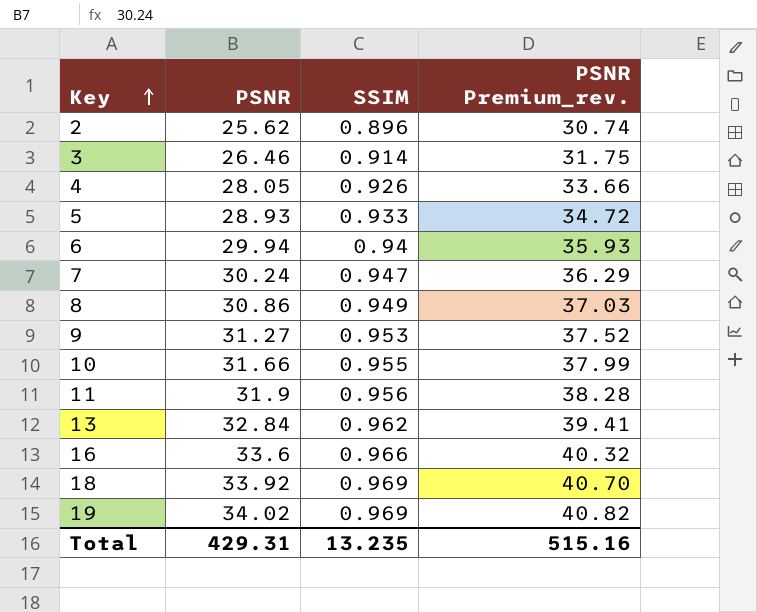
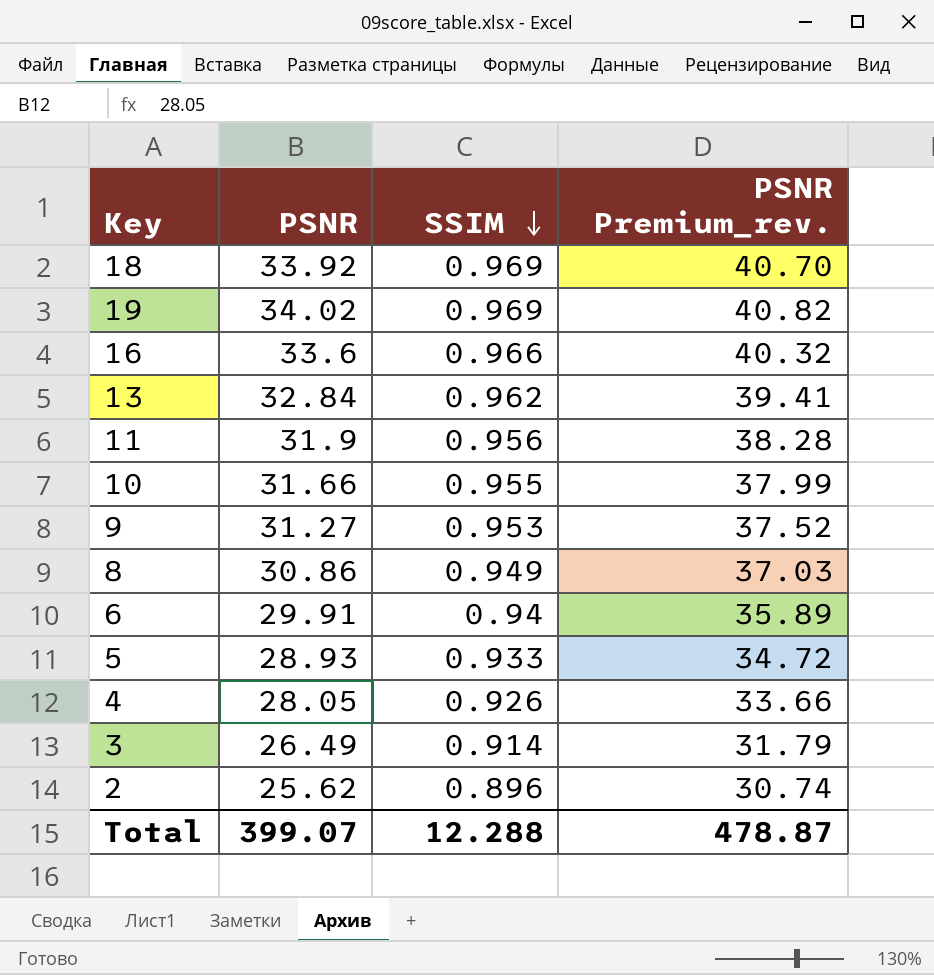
row order: Key ascending -> SSIM descending
row 7: 30.24 | 0.947 | 36.29 -> none
6 | PSNR: 29.94 -> 29.91
6 | PSNR Premium_rev.: 35.93 -> 35.89
3 | PSNR: 26.46 -> 26.49
3 | PSNR Premium_rev.: 31.75 -> 31.79
Total | PSNR: 429.31 -> 399.07
Total | SSIM: 13.235 -> 12.288
Total | PSNR Premium_rev.: 515.16 -> 478.87

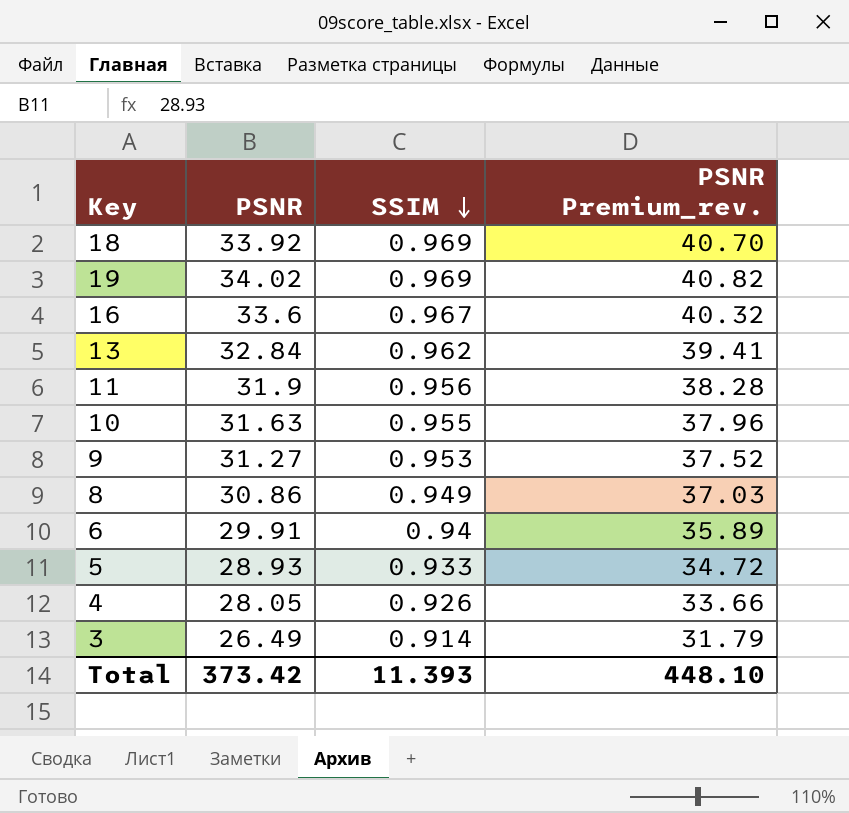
row 2: 25.62 | 0.896 | 30.74 -> none
16 | SSIM: 0.966 -> 0.967
10 | PSNR: 31.66 -> 31.63
10 | PSNR Premium_rev.: 37.99 -> 37.96
Total | PSNR: 399.07 -> 373.42
Total | SSIM: 12.288 -> 11.393
Total | PSNR Premium_rev.: 478.87 -> 448.10

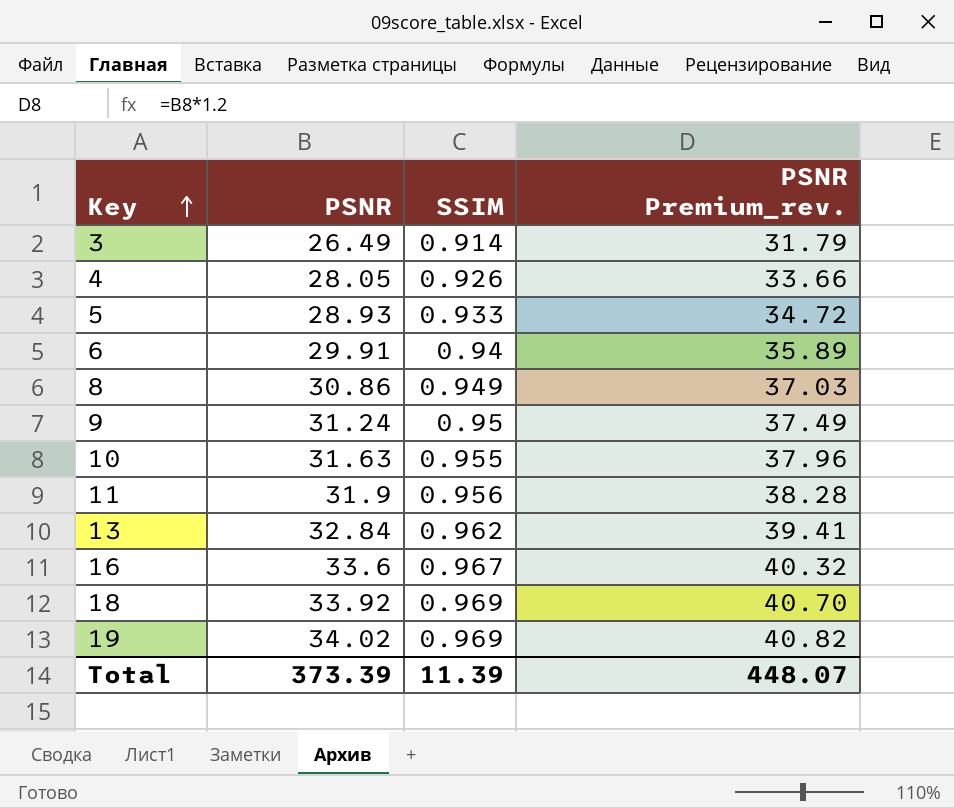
row order: SSIM descending -> Key ascending
9 | PSNR: 31.27 -> 31.24
9 | SSIM: 0.953 -> 0.95
9 | PSNR Premium_rev.: 37.52 -> 37.49
Total | PSNR: 373.42 -> 373.39
Total | SSIM: 11.393 -> 11.39
Total | PSNR Premium_rev.: 448.10 -> 448.07

